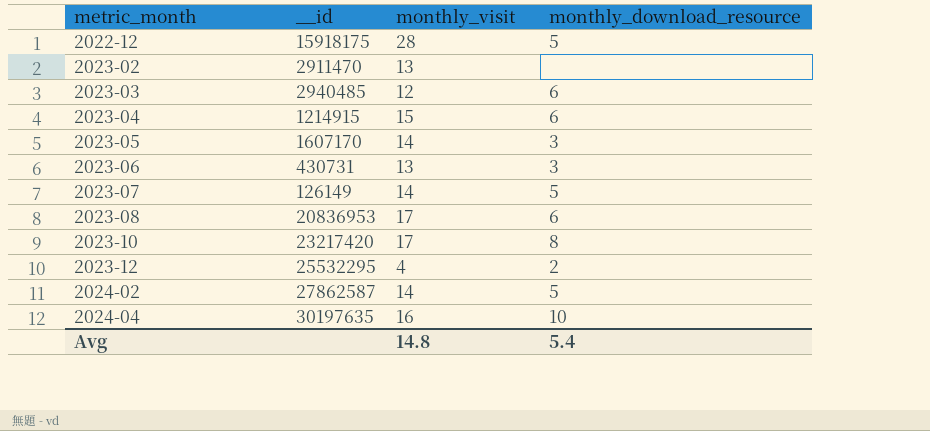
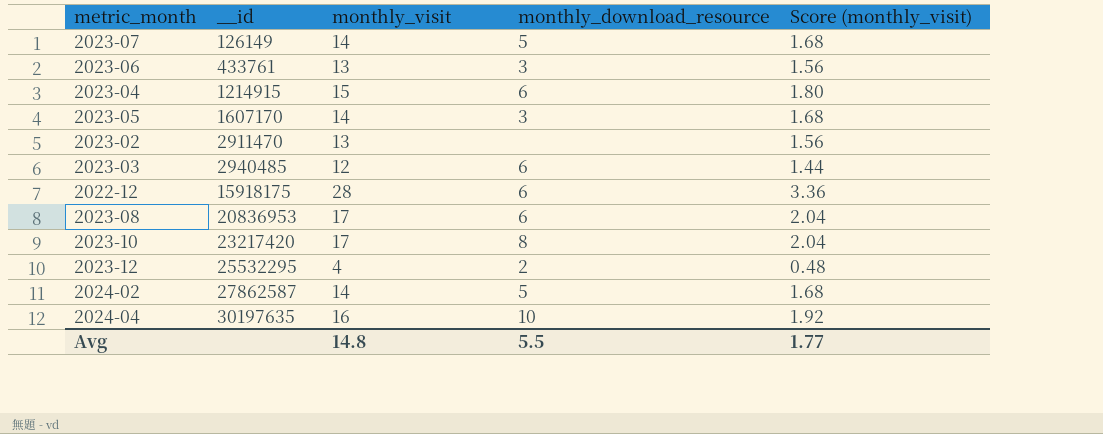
row order: metric_month ascending -> __id ascending
column Score (monthly_visit) | formula: none -> [monthly_visit] * 0.12
2023-06 | __id: 430731 -> 433761
2022-12 | monthly_download_resource: 5 -> 6
Avg | monthly_download_resource: 5.4 -> 5.5

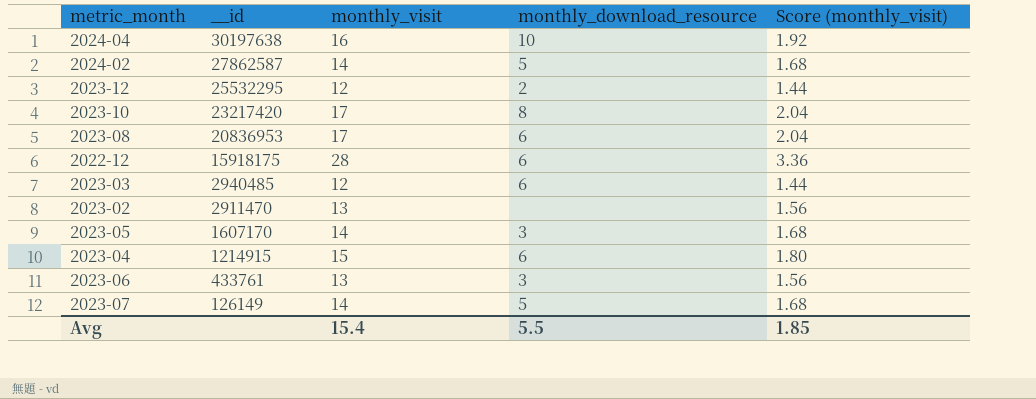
row order: __id ascending -> __id descending
2024-04 | __id: 30197635 -> 30197638
2023-12 | monthly_visit: 4 -> 12
2023-12 | Score (monthly_visit): 0.48 -> 1.44
Avg | monthly_visit: 14.8 -> 15.4
Avg | Score (monthly_visit): 1.77 -> 1.85

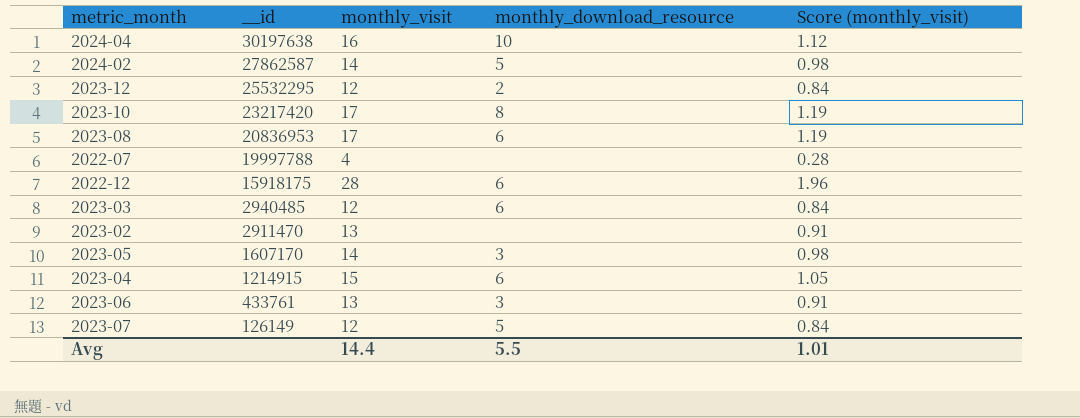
column Score (monthly_visit) | formula: [monthly_visit] * 0.12 -> [monthly_visit] * 0.07
row 2022-07: none -> 19997788 | 4 | none | 0.28
2023-07 | monthly_visit: 14 -> 12
Avg | monthly_visit: 15.4 -> 14.4
Avg | Score (monthly_visit): 1.85 -> 1.01

